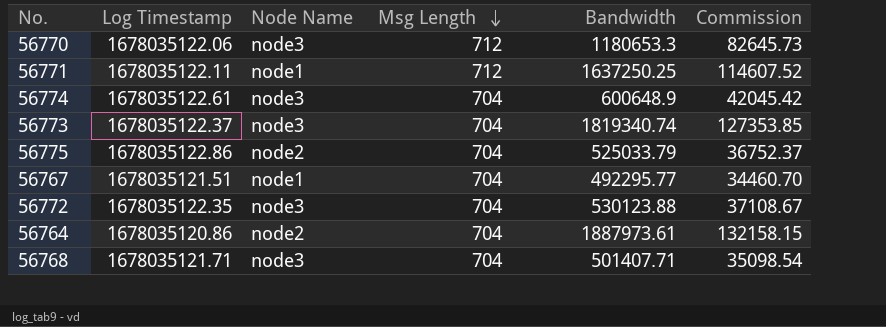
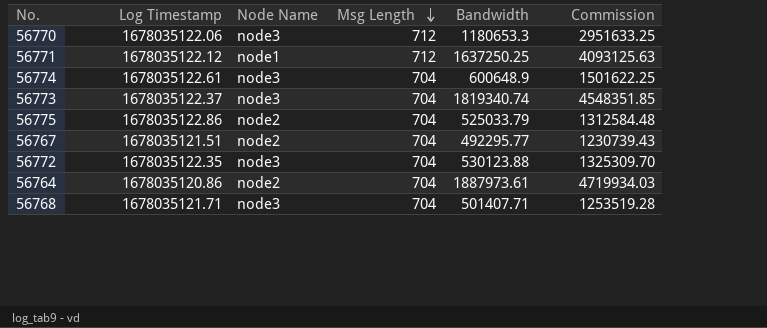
column Commission | formula: [Bandwidth] * 0.07 -> [Bandwidth] * 2.5
56771 | Log Timestamp: 1678035122.11 -> 1678035122.12
56767 | Node Name: node1 -> node2

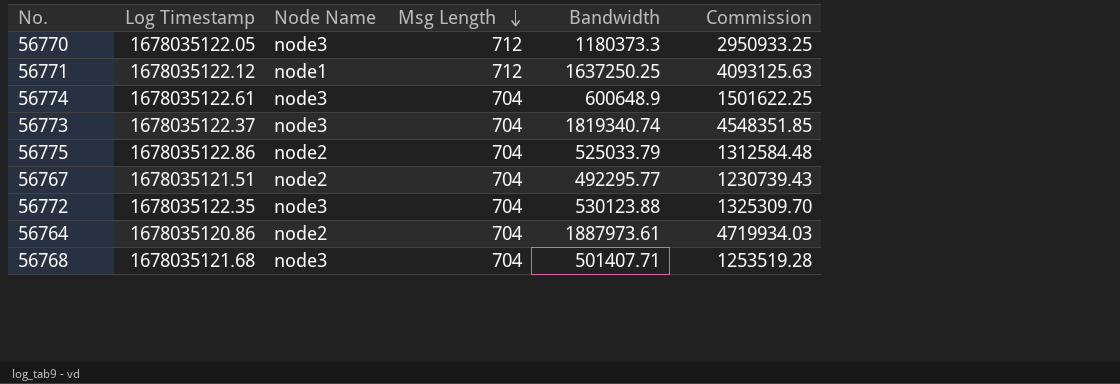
56770 | Log Timestamp: 1678035122.06 -> 1678035122.05
56770 | Bandwidth: 1180653.3 -> 1180373.3
56770 | Commission: 2951633.25 -> 2950933.25
56768 | Log Timestamp: 1678035121.71 -> 1678035121.68

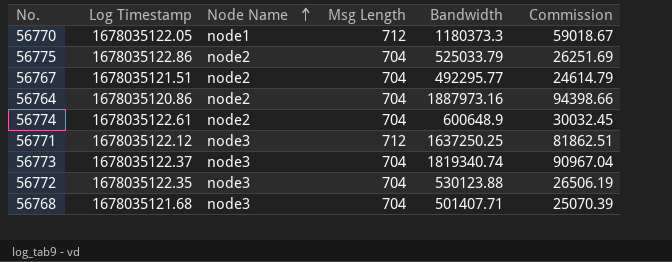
row order: Msg Length descending -> Node Name ascending
column Commission | formula: [Bandwidth] * 2.5 -> [Bandwidth] * 0.05
56770 | Node Name: node3 -> node1
56764 | Bandwidth: 1887973.61 -> 1887973.16
56774 | Node Name: node3 -> node2
56771 | Node Name: node1 -> node3

